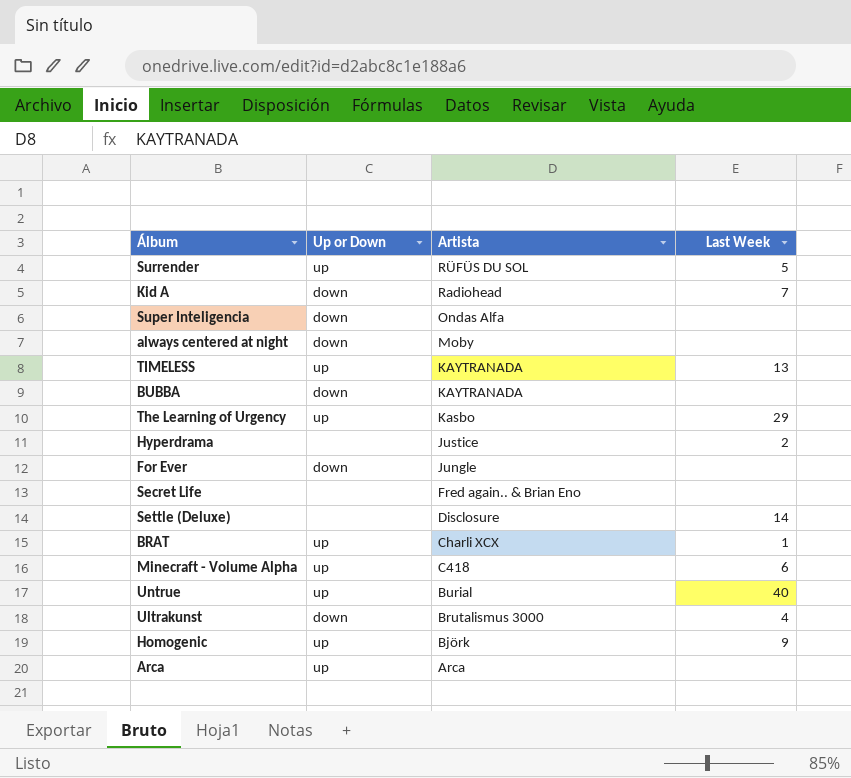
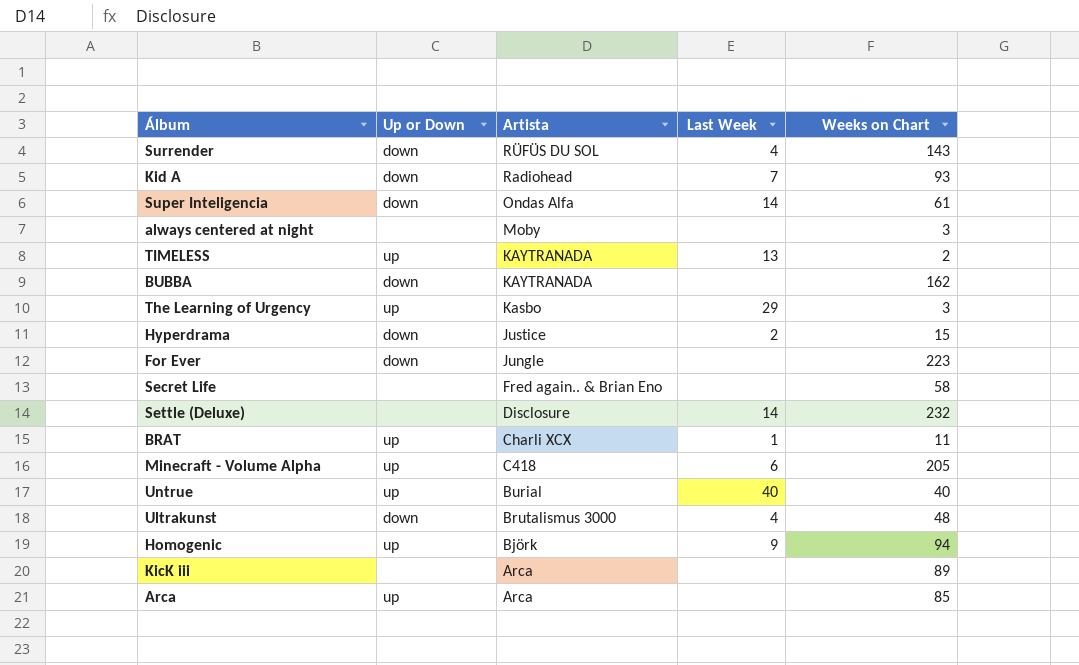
column Weeks on Chart | position: none -> 5
Surrender | Up or Down: up -> down
Surrender | Last Week: 5 -> 4
Super Inteligencia | Last Week: none -> 14
always centered at night | Up or Down: down -> none
Hyperdrama | Up or Down: none -> down
row KicK iii: none -> none | Arca | none | 89

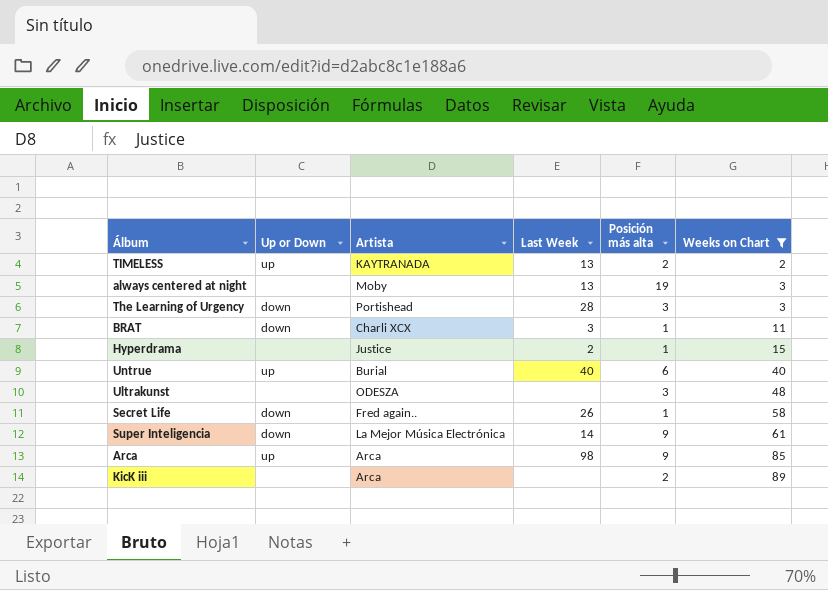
filter: none -> Weeks on Chart <= 89
row order: Artista descending -> Weeks on Chart ascending
column Posición más alta | position: none -> 5
always centered at night | Last Week: none -> 13
The Learning of Urgency | Up or Down: up -> down
The Learning of Urgency | Artista: Kasbo -> Portishead
The Learning of Urgency | Last Week: 29 -> 28
BRAT | Up or Down: up -> down
BRAT | Last Week: 1 -> 3
Hyperdrama | Up or Down: down -> none
Ultrakunst | Up or Down: down -> none
Ultrakunst | Artista: Brutalismus 3000 -> ODESZA
Ultrakunst | Last Week: 4 -> none
Secret Life | Up or Down: none -> down
Secret Life | Artista: Fred again.. & Brian Eno -> Fred again..
Secret Life | Last Week: none -> 26
Super Inteligencia | Artista: Ondas Alfa -> La Mejor Música Electrónica
Arca | Last Week: none -> 98

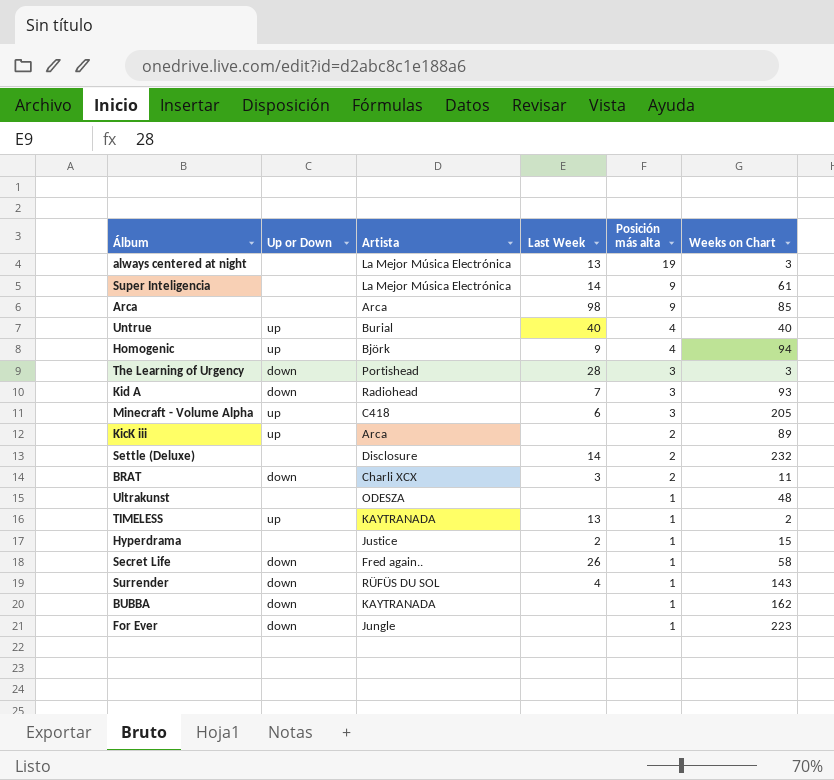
filter: Weeks on Chart <= 89 -> none
row order: Weeks on Chart ascending -> Posición más alta descending
always centered at night | Artista: Moby -> La Mejor Música Electrónica
Super Inteligencia | Up or Down: down -> none
Arca | Up or Down: up -> none
Untrue | Posición más alta: 6 -> 4
KicK iii | Up or Down: none -> up
BRAT | Posición más alta: 1 -> 2
Ultrakunst | Posición más alta: 3 -> 1
TIMELESS | Posición más alta: 2 -> 1

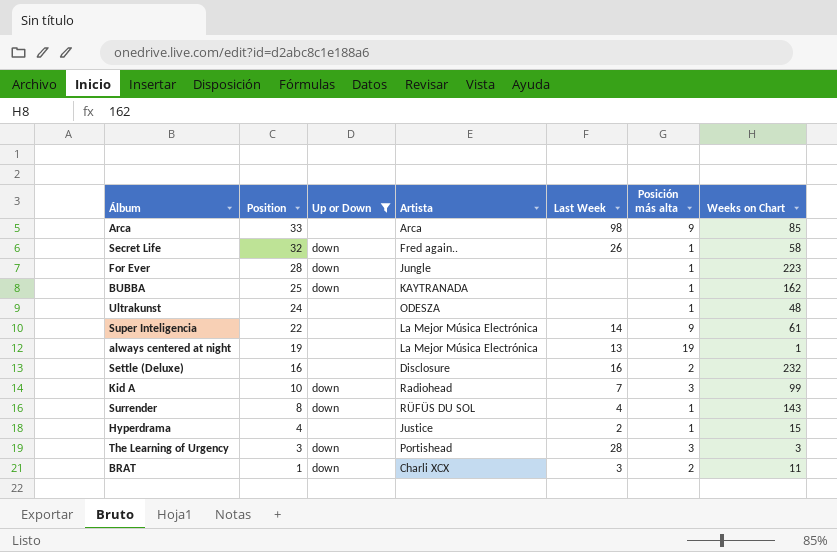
filter: none -> Up or Down != up
row order: Posición más alta descending -> Position descending
column Position | position: none -> 2
always centered at night | Weeks on Chart: 3 -> 1
Settle (Deluxe) | Last Week: 14 -> 16
Kid A | Weeks on Chart: 93 -> 99

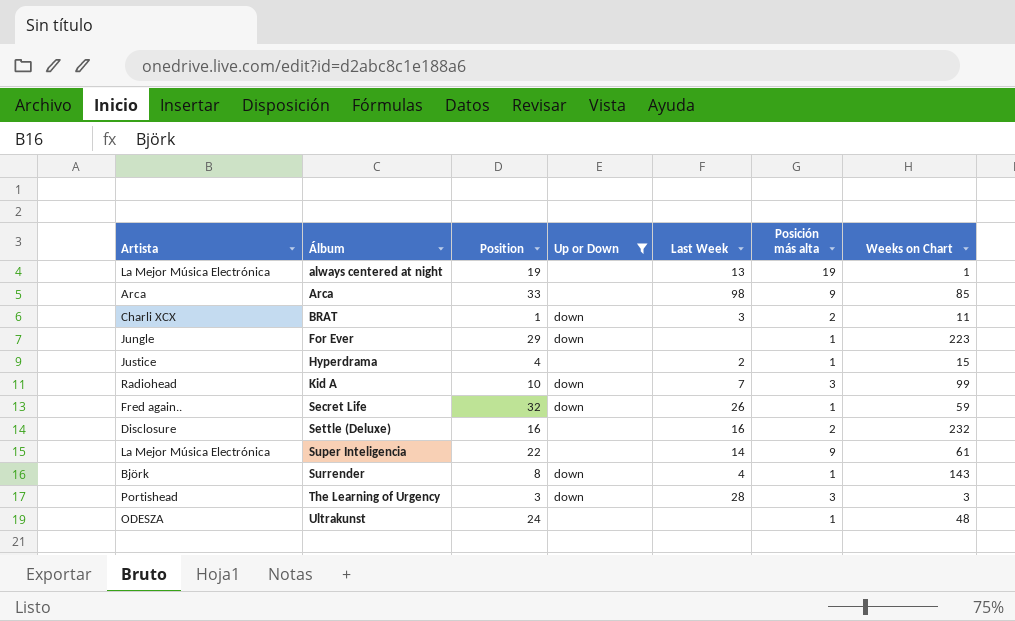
row order: Position descending -> Álbum ascending
column Artista | position: 4 -> 1
row BUBBA: 25 | down | KAYTRANADA | none | 1 | 162 -> none
For Ever | Position: 28 -> 29
Secret Life | Weeks on Chart: 58 -> 59
Surrender | Artista: RÜFÜS DU SOL -> Björk

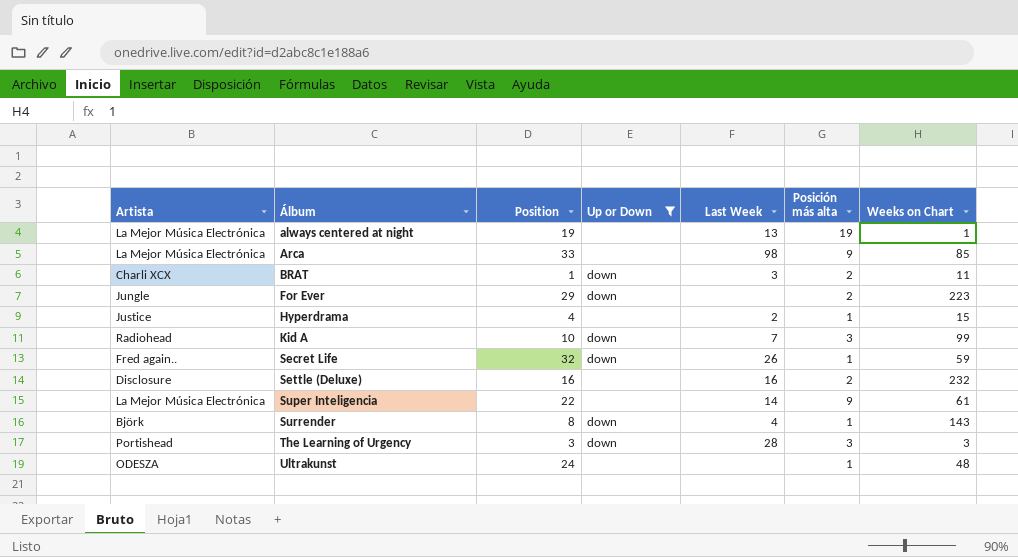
Arca | Artista: Arca -> La Mejor Música Electrónica
For Ever | Posición más alta: 1 -> 2

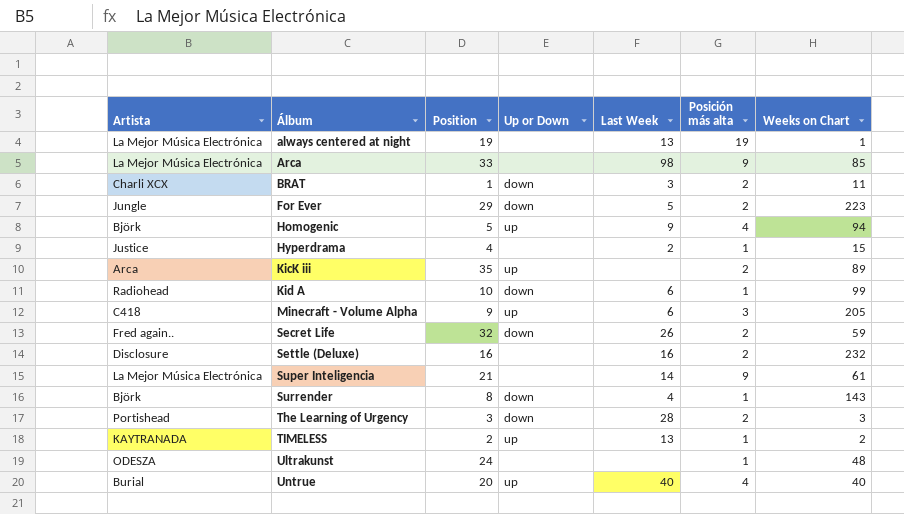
filter: Up or Down != up -> none
For Ever | Last Week: none -> 5
Kid A | Last Week: 7 -> 6
Kid A | Posición más alta: 3 -> 1
Secret Life | Posición más alta: 1 -> 2
Super Inteligencia | Position: 22 -> 21
The Learning of Urgency | Posición más alta: 3 -> 2

